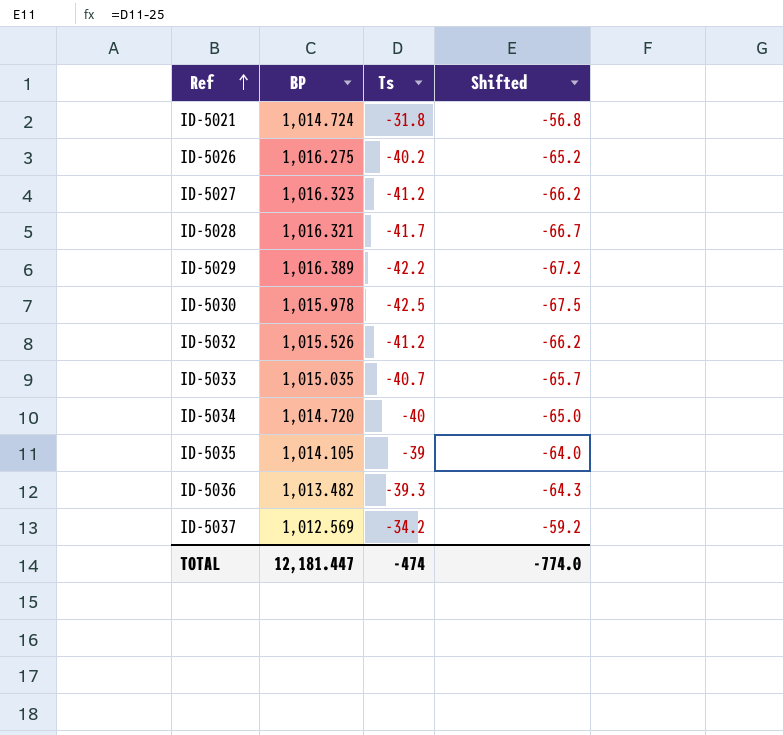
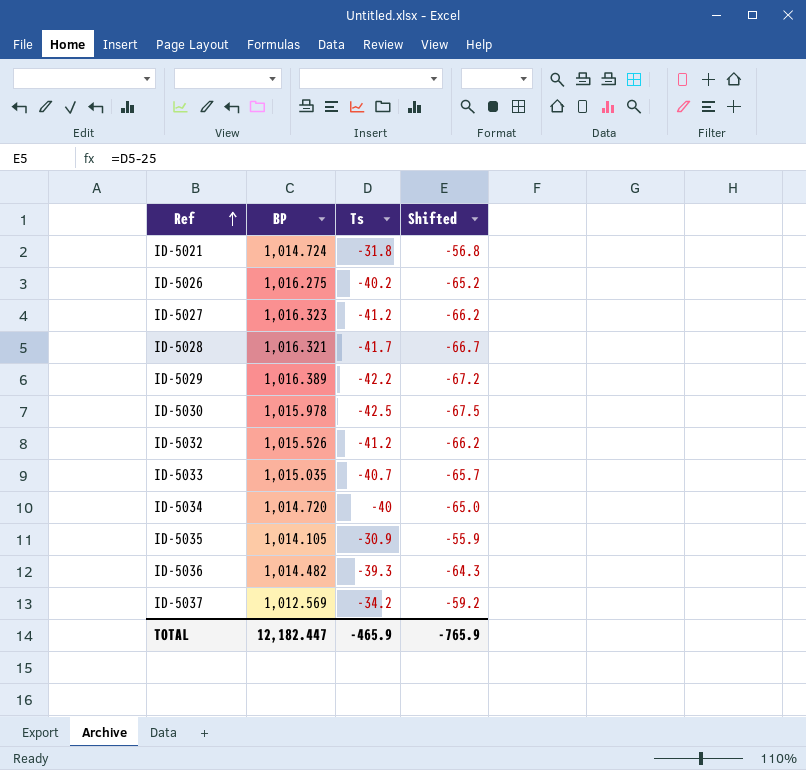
ID-5035 | Ts: -39 -> -30.9
ID-5035 | Shifted: -64.0 -> -55.9
ID-5036 | BP: 1,013.482 -> 1,014.482
TOTAL | BP: 12,181.447 -> 12,182.447
TOTAL | Ts: -474 -> -465.9
TOTAL | Shifted: -774.0 -> -765.9

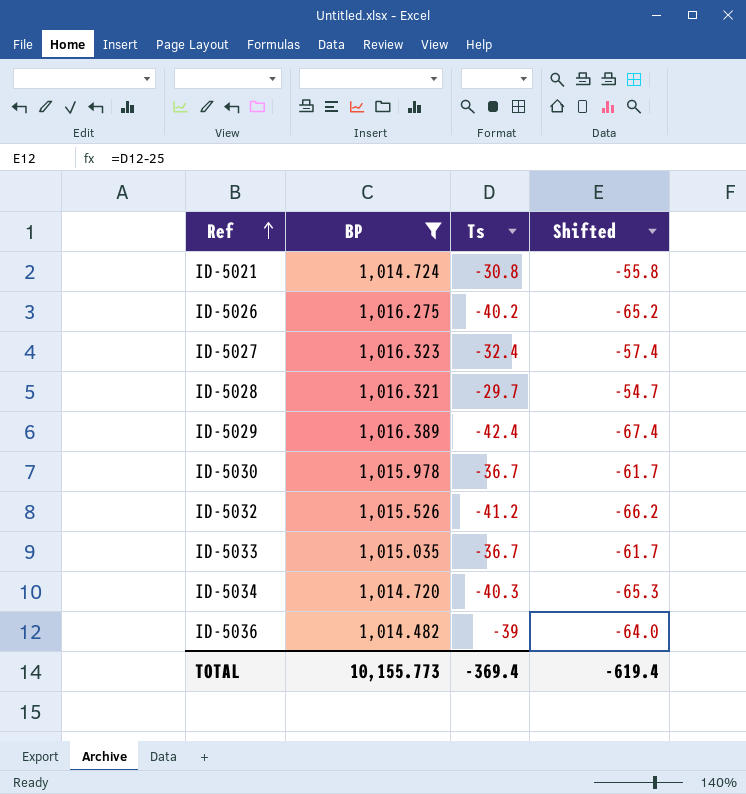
filter: none -> BP >= 1,014.482
ID-5021 | Ts: -31.8 -> -30.8
ID-5021 | Shifted: -56.8 -> -55.8
ID-5027 | Ts: -41.2 -> -32.4
ID-5027 | Shifted: -66.2 -> -57.4
ID-5028 | Ts: -41.7 -> -29.7
ID-5028 | Shifted: -66.7 -> -54.7
ID-5029 | Ts: -42.2 -> -42.4
ID-5029 | Shifted: -67.2 -> -67.4
ID-5030 | Ts: -42.5 -> -36.7
ID-5030 | Shifted: -67.5 -> -61.7
ID-5033 | Ts: -40.7 -> -36.7
ID-5033 | Shifted: -65.7 -> -61.7
ID-5034 | Ts: -40 -> -40.3
ID-5034 | Shifted: -65.0 -> -65.3
ID-5036 | Ts: -39.3 -> -39
ID-5036 | Shifted: -64.3 -> -64.0
TOTAL | BP: 12,182.447 -> 10,155.773
TOTAL | Ts: -465.9 -> -369.4
TOTAL | Shifted: -765.9 -> -619.4

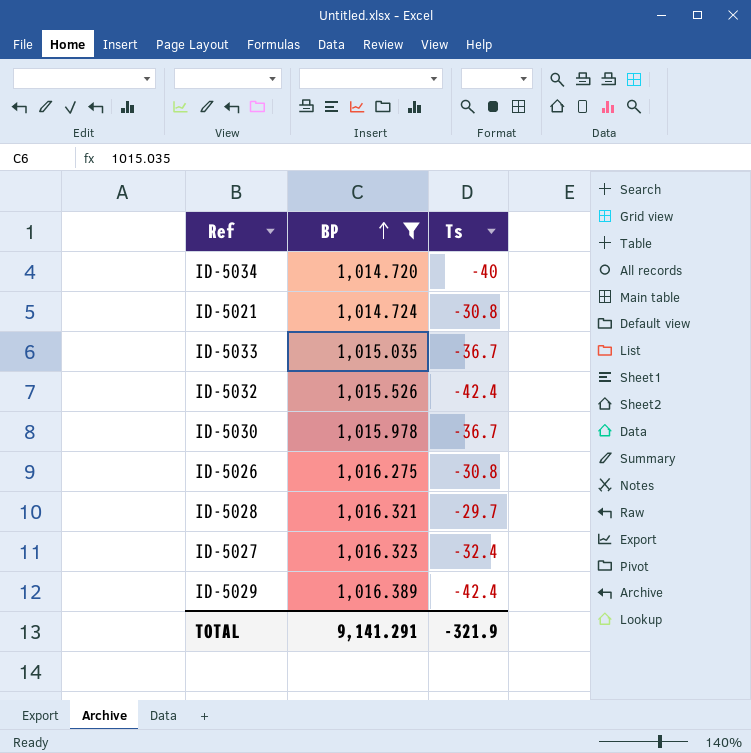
row order: Ref ascending -> BP ascending
column Shifted | formula: [Ts] - 25 -> none
row ID-5036: 1,014.482 | -39 | -64.0 -> none
ID-5034 | Ts: -40.3 -> -40
ID-5032 | Ts: -41.2 -> -42.4
ID-5026 | Ts: -40.2 -> -30.8
TOTAL | BP: 10,155.773 -> 9,141.291
TOTAL | Ts: -369.4 -> -321.9

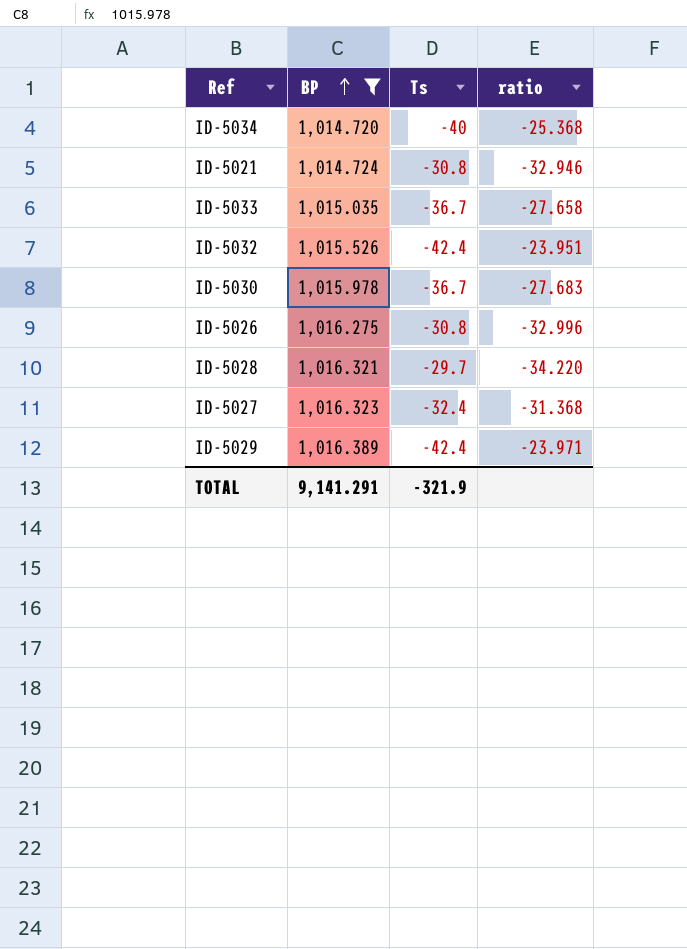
column ratio | formula: none -> [BP] / [Ts]

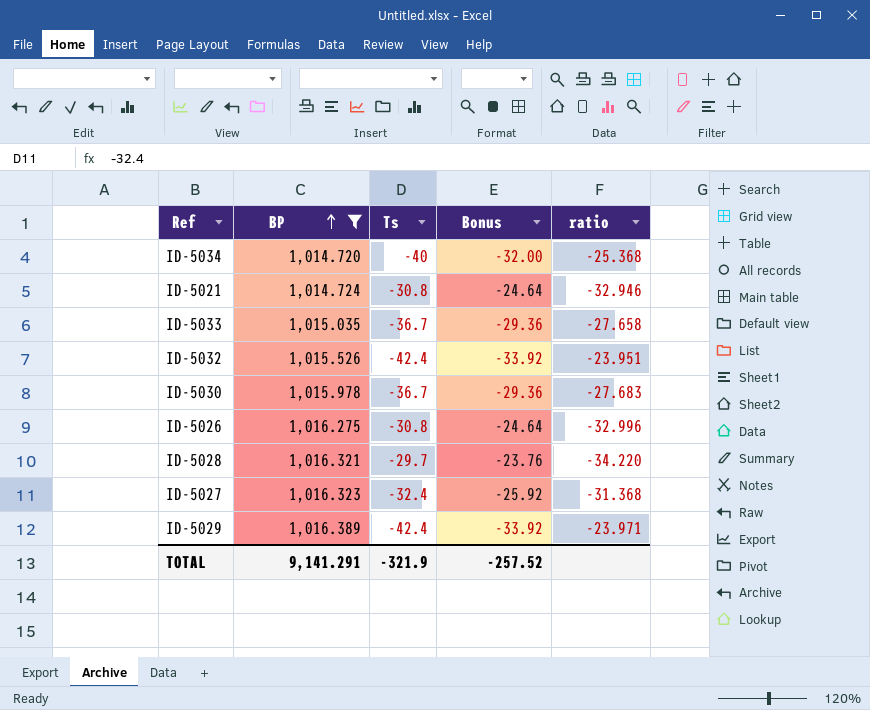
column Bonus | formula: none -> [Ts] * 0.8

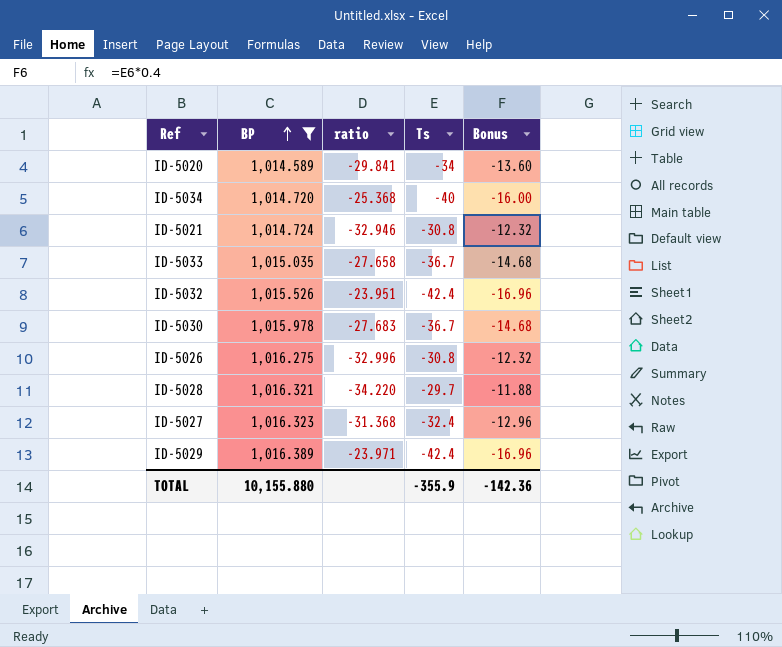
column ratio | position: 5 -> 3
column Bonus | formula: [Ts] * 0.8 -> [Ts] * 0.4
row ID-5020: none -> 1,014.589 | -29.841 | -34 | -13.60
TOTAL | BP: 9,141.291 -> 10,155.880
TOTAL | Ts: -321.9 -> -355.9
TOTAL | Bonus: -257.52 -> -142.36

